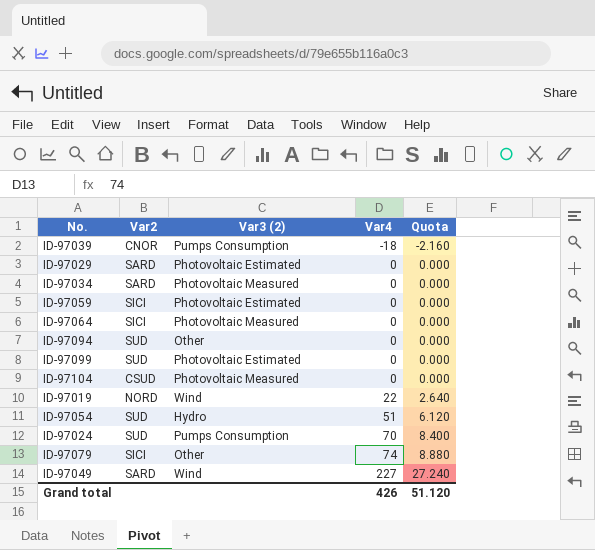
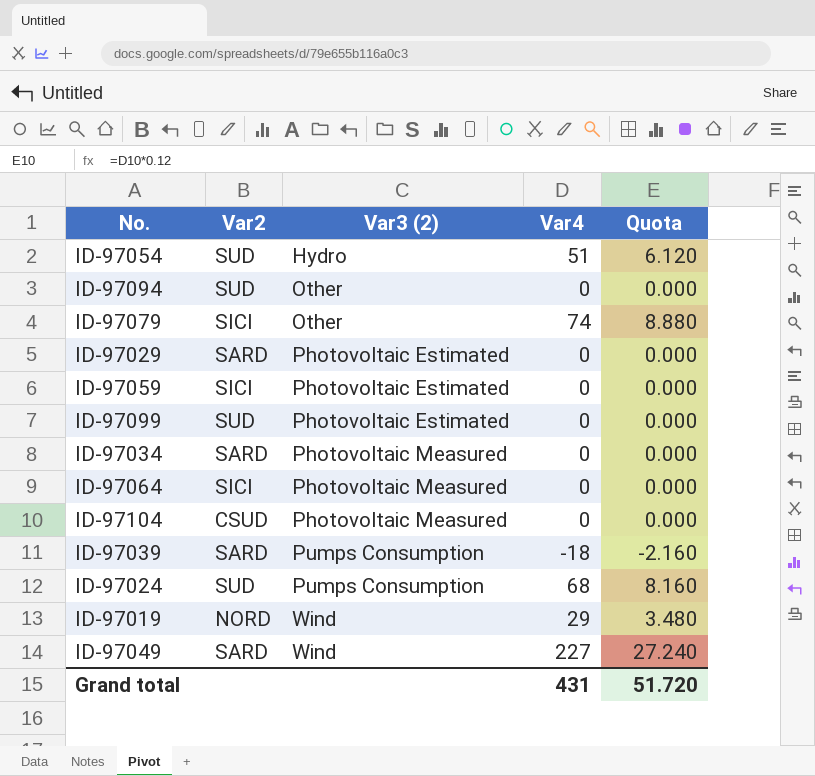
row order: Var4 ascending -> Var3 (2) ascending
ID-97039 | Var2: CNOR -> SARD
ID-97024 | Var4: 70 -> 68
ID-97024 | Quota: 8.400 -> 8.160
ID-97019 | Var4: 22 -> 29
ID-97019 | Quota: 2.640 -> 3.480
Grand total | Var4: 426 -> 431
Grand total | Quota: 51.120 -> 51.720

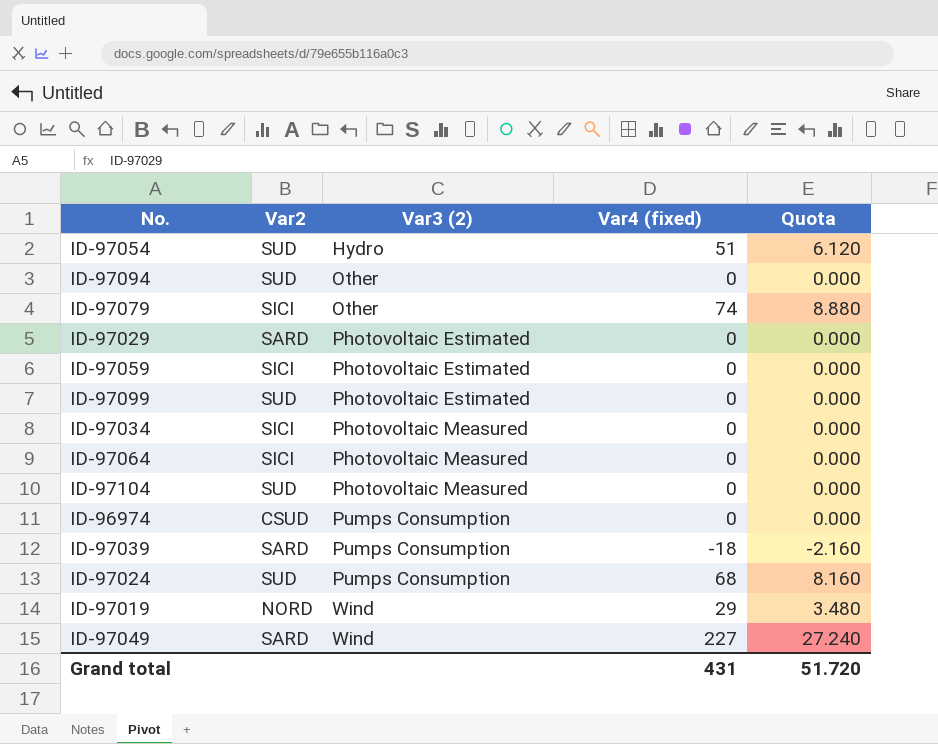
column name: Var4 -> Var4 (fixed)
ID-97034 | Var2: SARD -> SICI
ID-97104 | Var2: CSUD -> SUD
row ID-96974: none -> CSUD | Pumps Consumption | 0 | 0.000

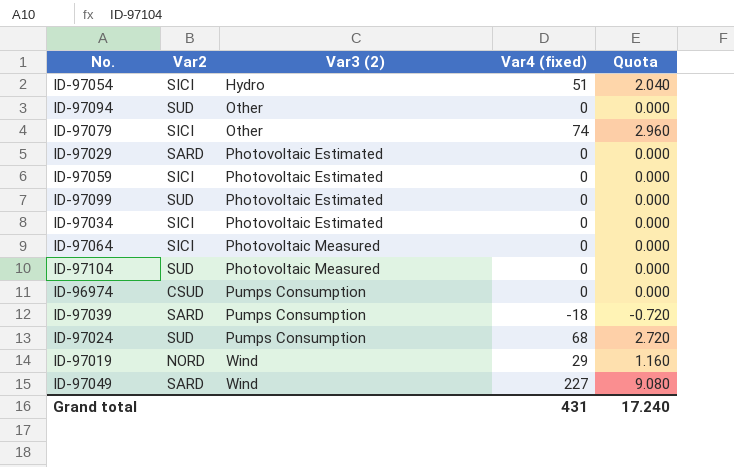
column Quota | formula: [Var4 (fixed)] * 0.12 -> [Var4 (fixed)] * 0.04
ID-97054 | Var2: SUD -> SICI
ID-97034 | Var3 (2): Photovoltaic Measured -> Photovoltaic Estimated
Grand total | Quota: 51.720 -> 17.240

